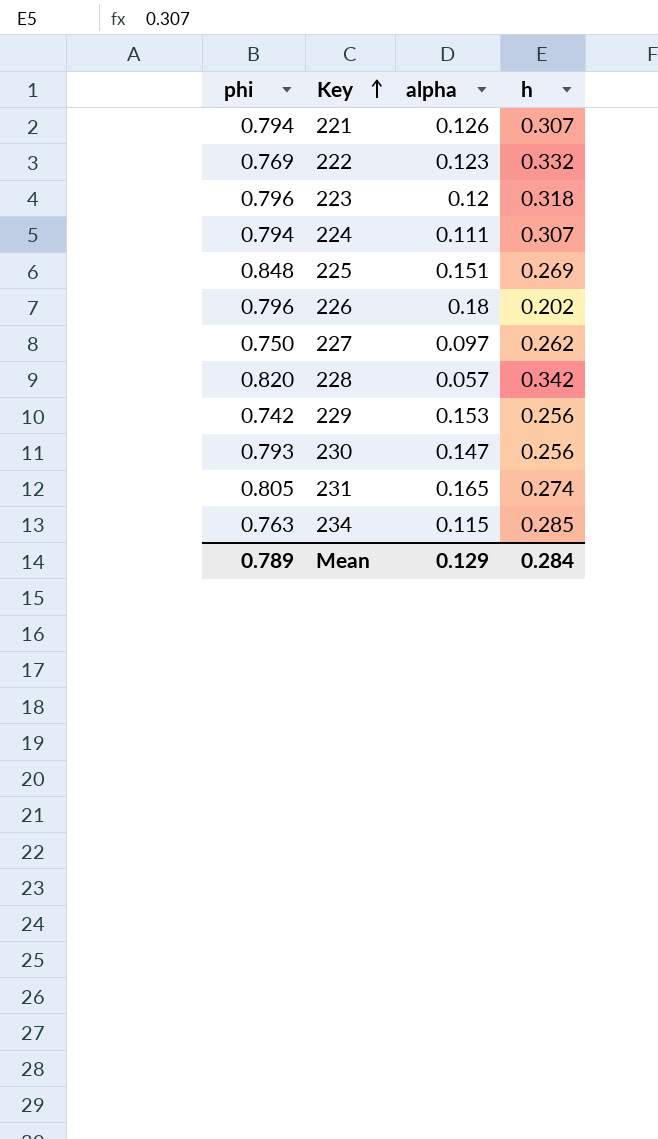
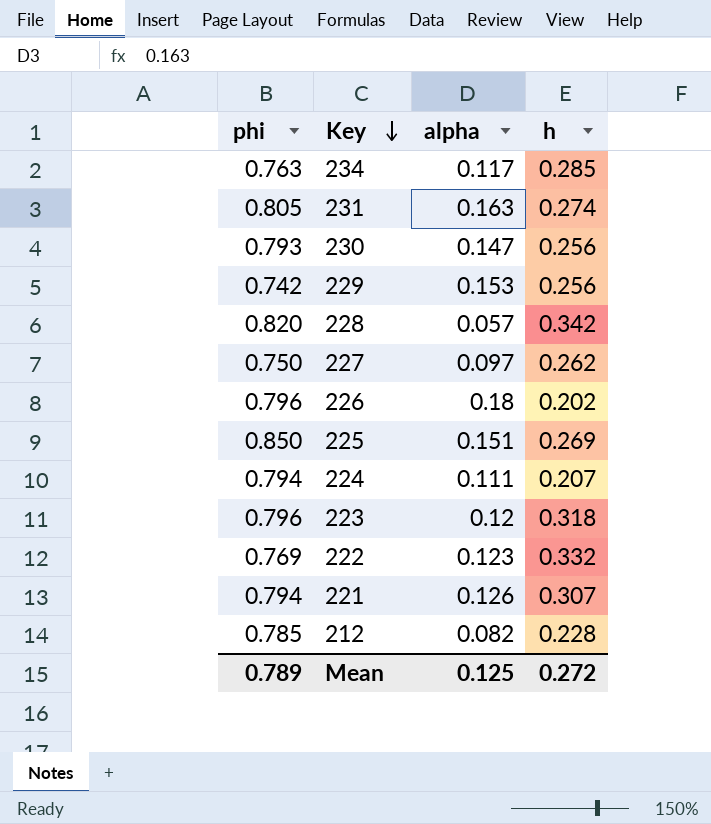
row order: Key ascending -> Key descending
234 | alpha: 0.115 -> 0.117
231 | alpha: 0.165 -> 0.163
225 | phi: 0.848 -> 0.850
224 | h: 0.307 -> 0.207
row 212: none -> 0.785 | 0.082 | 0.228
Mean | alpha: 0.129 -> 0.125
Mean | h: 0.284 -> 0.272

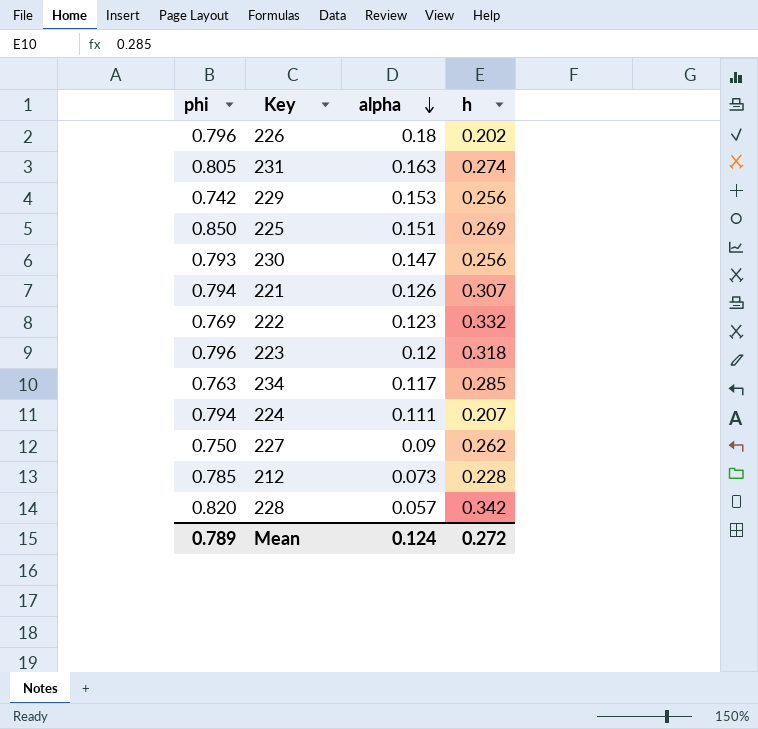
row order: Key descending -> alpha descending
227 | alpha: 0.097 -> 0.09
212 | alpha: 0.082 -> 0.073
Mean | alpha: 0.125 -> 0.124

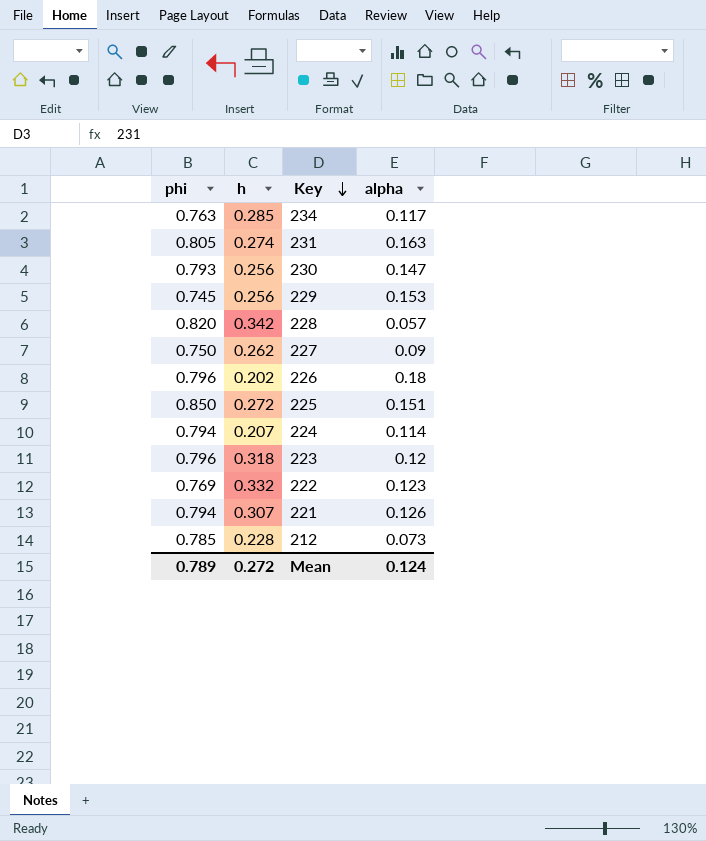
row order: alpha descending -> Key descending
column h | position: 4 -> 2
229 | phi: 0.742 -> 0.745
225 | h: 0.269 -> 0.272
224 | alpha: 0.111 -> 0.114

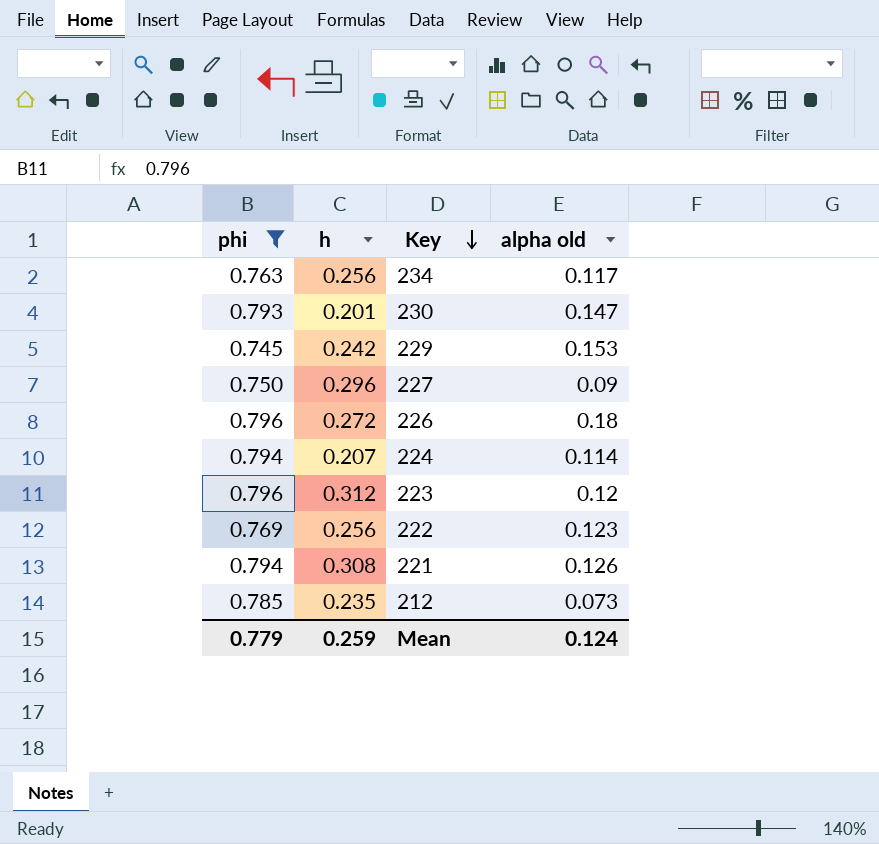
filter: none -> phi <= 0.796
column name: alpha -> alpha old
234 | h: 0.285 -> 0.256
230 | h: 0.256 -> 0.201
229 | h: 0.256 -> 0.242
227 | h: 0.262 -> 0.296
226 | h: 0.202 -> 0.272
223 | h: 0.318 -> 0.312
222 | h: 0.332 -> 0.256
221 | h: 0.307 -> 0.308
212 | h: 0.228 -> 0.235
Mean | phi: 0.789 -> 0.779
Mean | h: 0.272 -> 0.259

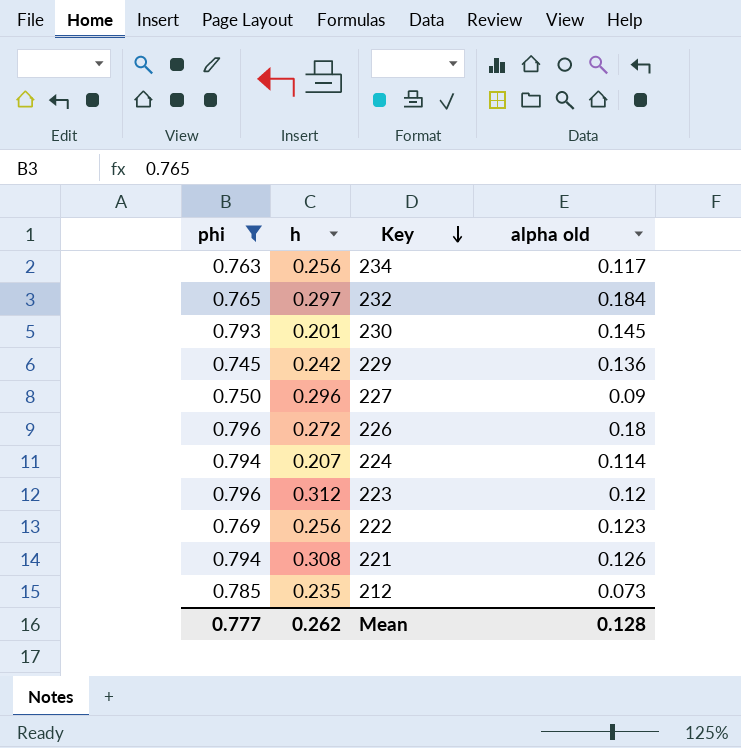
row 232: none -> 0.765 | 0.297 | 0.184
230 | alpha old: 0.147 -> 0.145
229 | alpha old: 0.153 -> 0.136
Mean | phi: 0.779 -> 0.777
Mean | h: 0.259 -> 0.262
Mean | alpha old: 0.124 -> 0.128

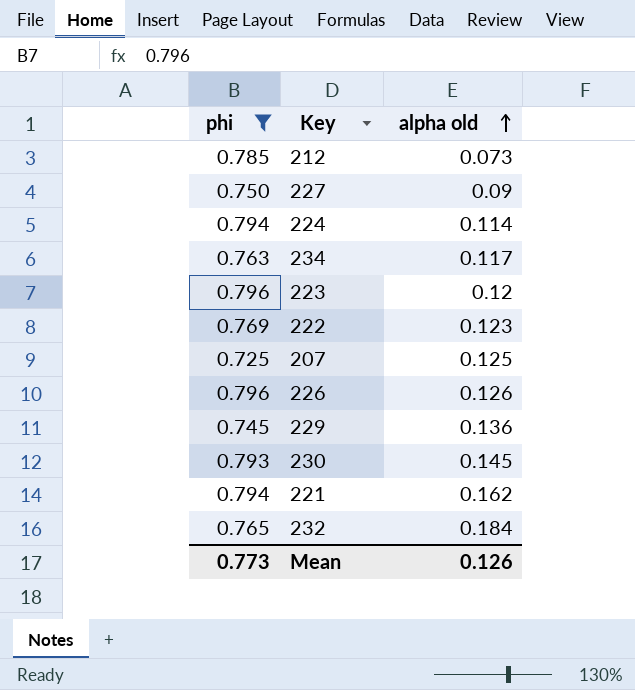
row order: Key descending -> alpha old ascending
column h | position: 2 -> none
row 207: none -> 0.725 | 0.125
226 | alpha old: 0.18 -> 0.126
221 | alpha old: 0.126 -> 0.162
Mean | phi: 0.777 -> 0.773
Mean | alpha old: 0.128 -> 0.126

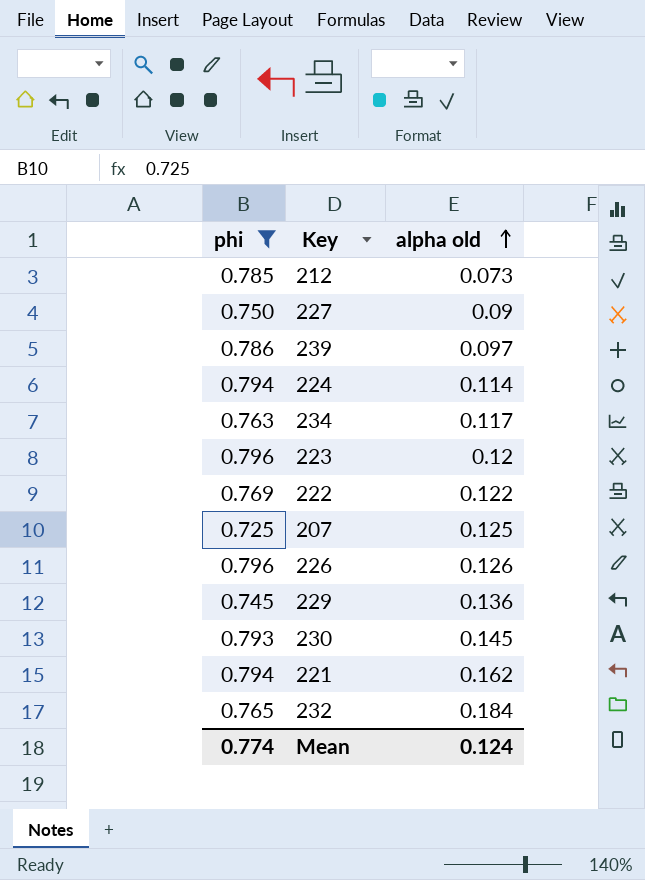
row 239: none -> 0.786 | 0.097
222 | alpha old: 0.123 -> 0.122
Mean | phi: 0.773 -> 0.774
Mean | alpha old: 0.126 -> 0.124

